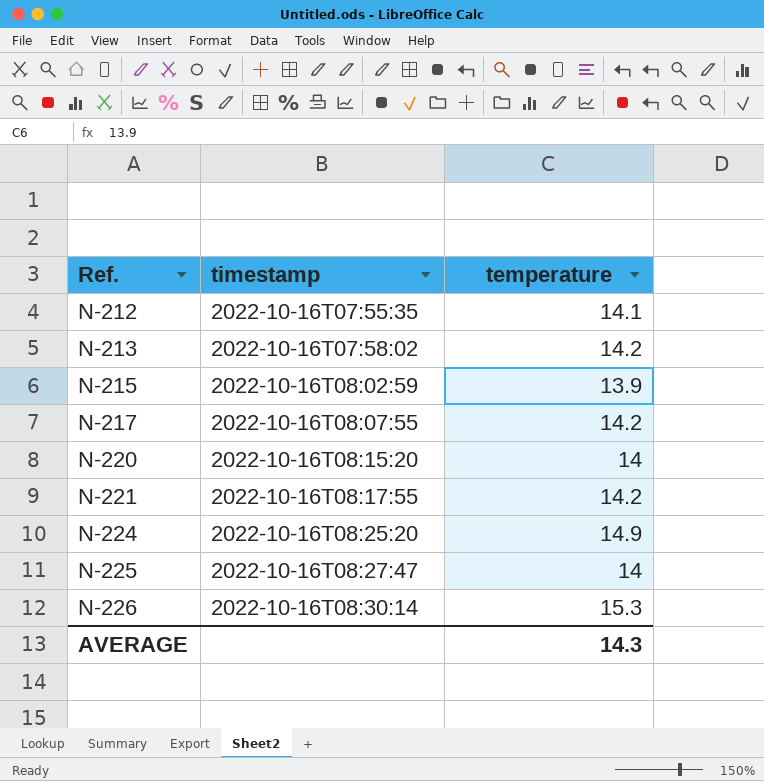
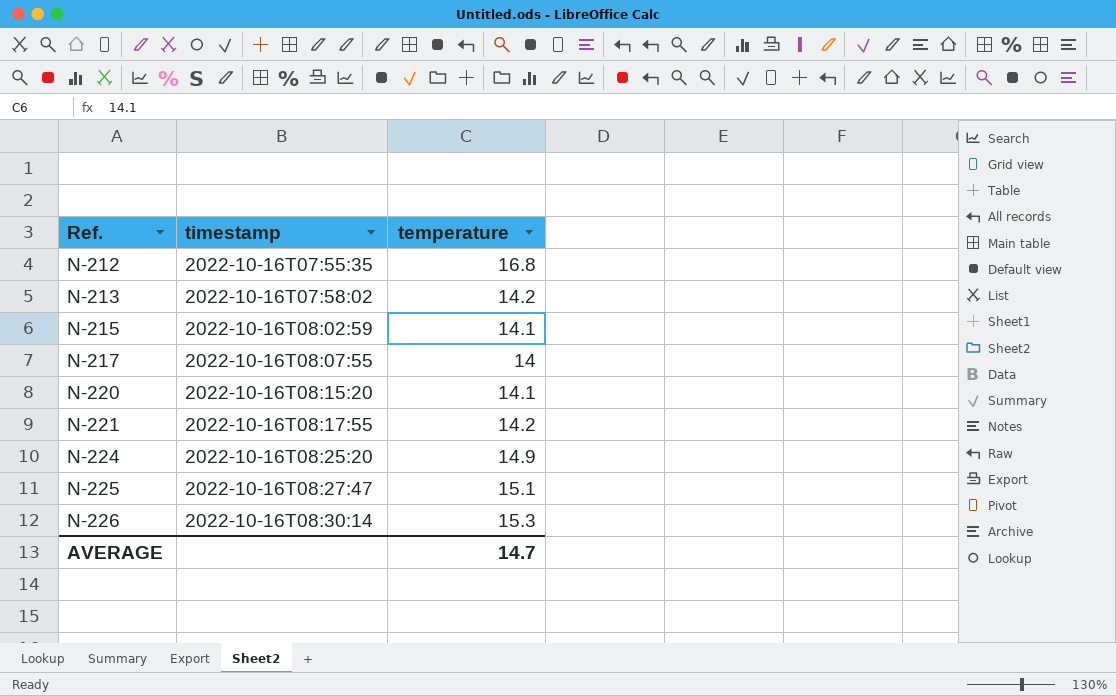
N-212 | temperature: 14.1 -> 16.8
N-215 | temperature: 13.9 -> 14.1
N-217 | temperature: 14.2 -> 14
N-220 | temperature: 14 -> 14.1
N-225 | temperature: 14 -> 15.1
AVERAGE | temperature: 14.3 -> 14.7

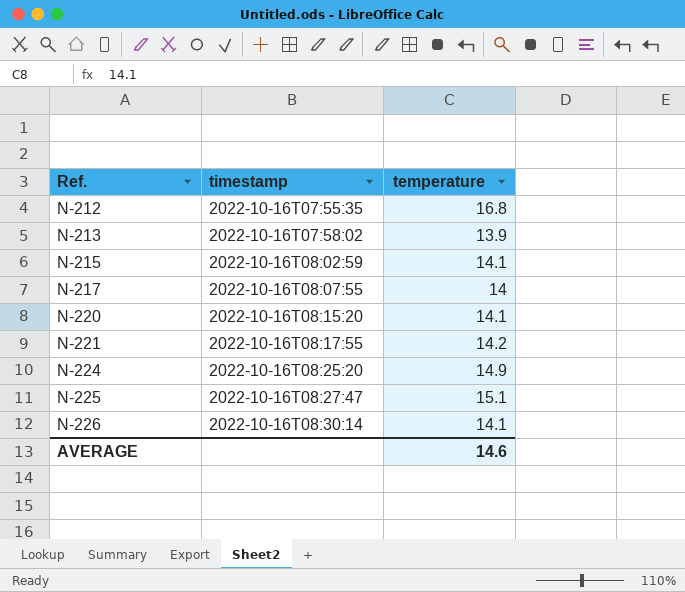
N-213 | temperature: 14.2 -> 13.9
N-226 | temperature: 15.3 -> 14.1
AVERAGE | temperature: 14.7 -> 14.6

